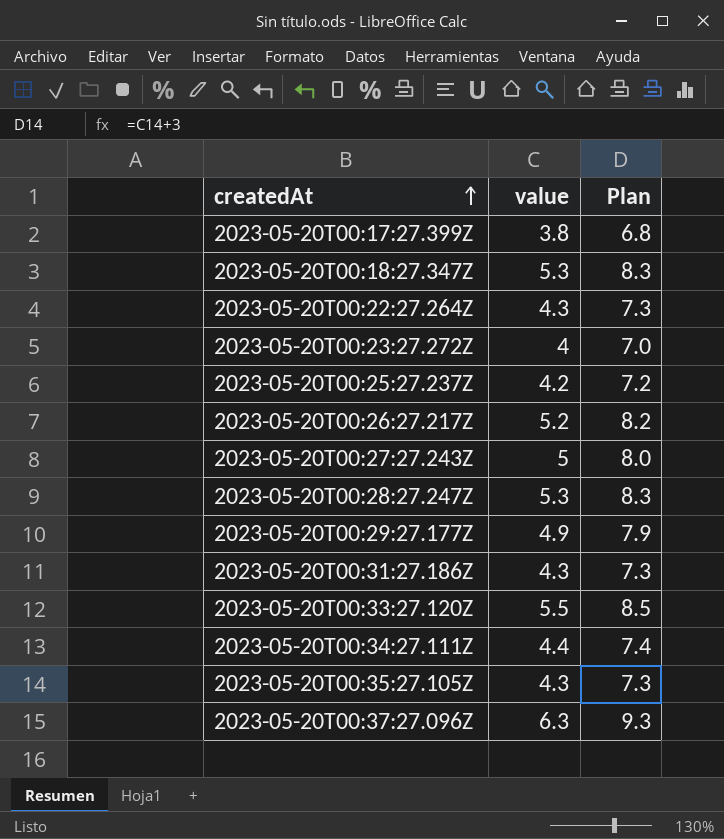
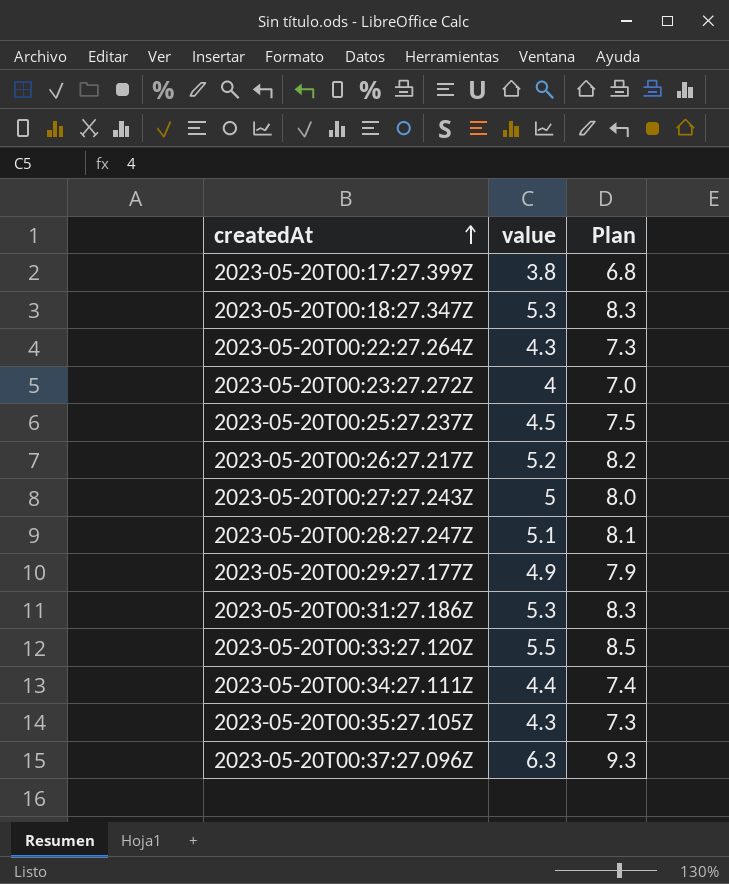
2023-05-20T00:25:27.237Z | value: 4.2 -> 4.5
2023-05-20T00:25:27.237Z | Plan: 7.2 -> 7.5
2023-05-20T00:28:27.247Z | value: 5.3 -> 5.1
2023-05-20T00:28:27.247Z | Plan: 8.3 -> 8.1
2023-05-20T00:31:27.186Z | value: 4.3 -> 5.3
2023-05-20T00:31:27.186Z | Plan: 7.3 -> 8.3

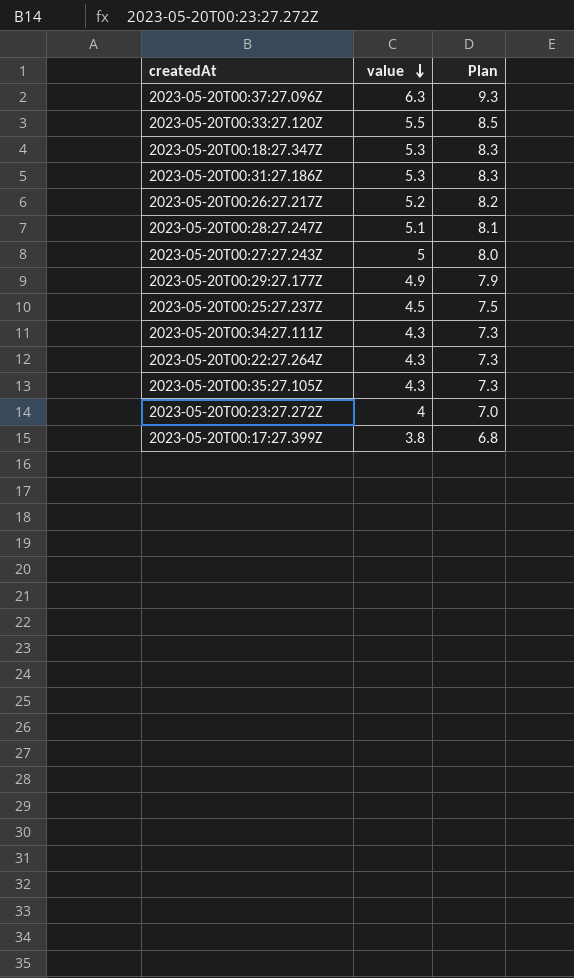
row order: createdAt ascending -> value descending
2023-05-20T00:34:27.111Z | value: 4.4 -> 4.3
2023-05-20T00:34:27.111Z | Plan: 7.4 -> 7.3

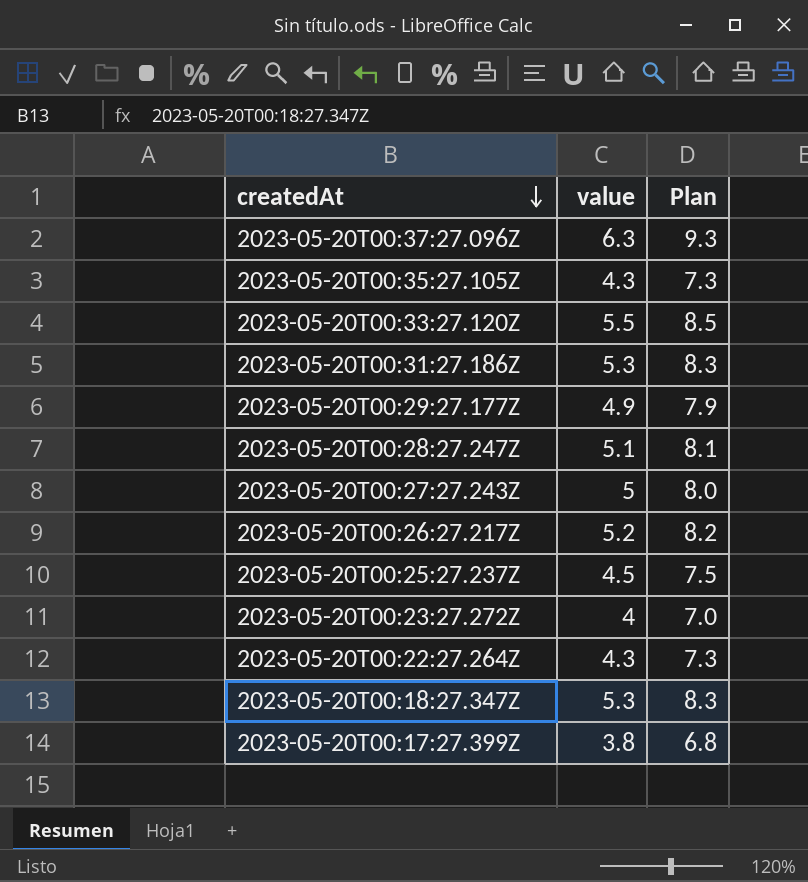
row order: value descending -> createdAt descending
row 2023-05-20T00:34:27.111Z: 4.3 | 7.3 -> none

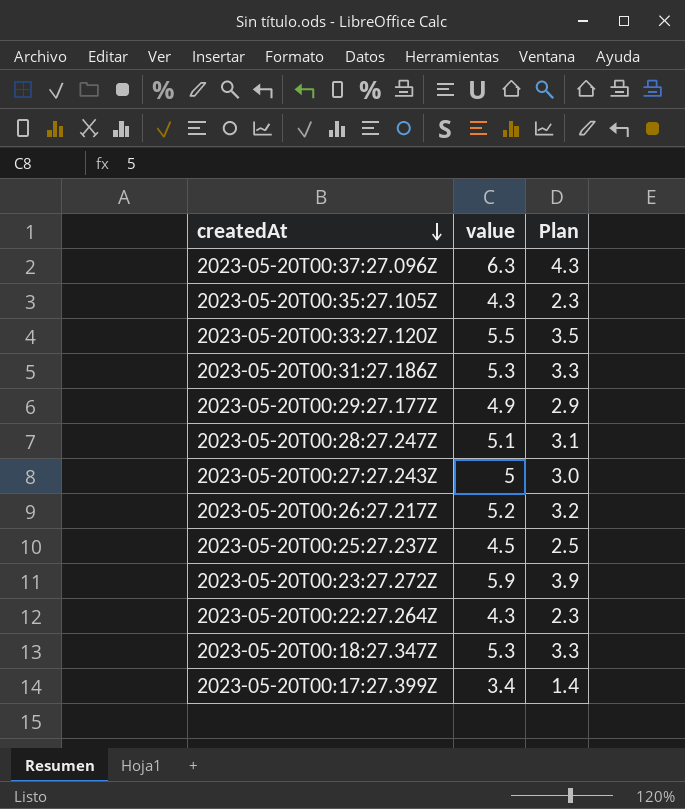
column Plan | formula: [value] + 3 -> [value] - 2
2023-05-20T00:23:27.272Z | value: 4 -> 5.9
2023-05-20T00:17:27.399Z | value: 3.8 -> 3.4

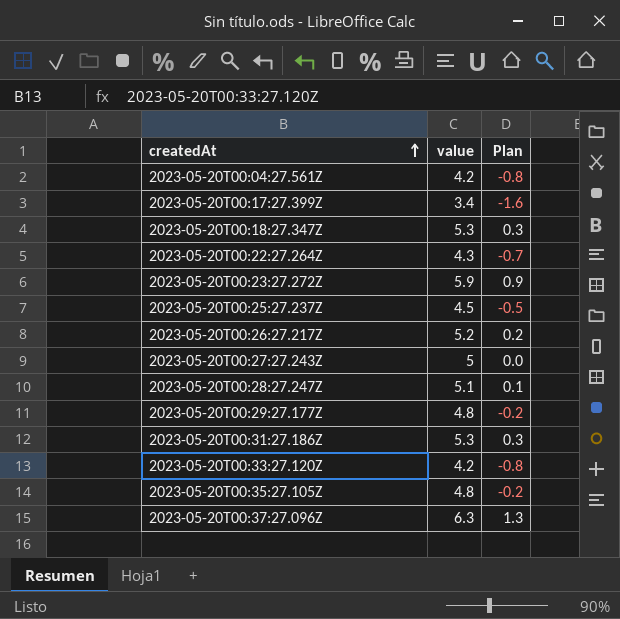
row order: createdAt descending -> createdAt ascending
column Plan | formula: [value] - 2 -> [value] - 5
row 2023-05-20T00:04:27.561Z: none -> 4.2 | -0.8
2023-05-20T00:29:27.177Z | value: 4.9 -> 4.8
2023-05-20T00:33:27.120Z | value: 5.5 -> 4.2
2023-05-20T00:35:27.105Z | value: 4.3 -> 4.8

